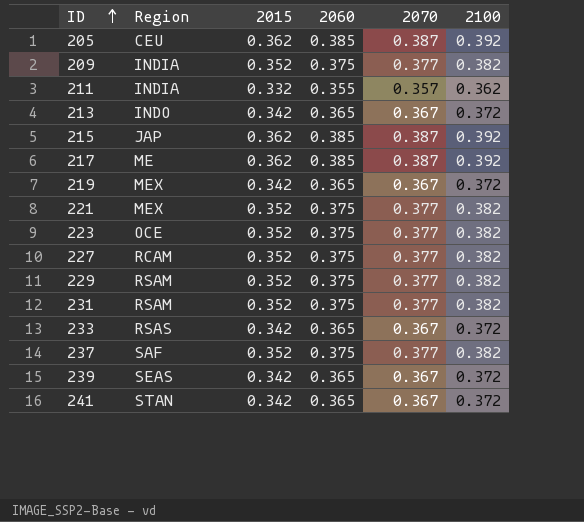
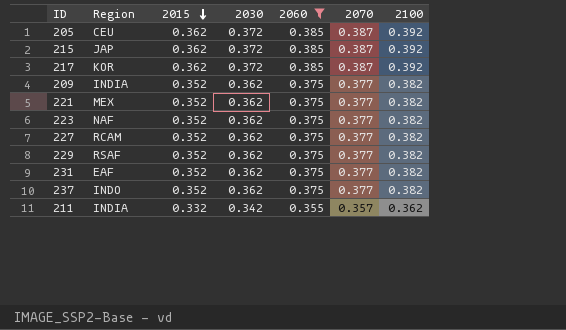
filter: none -> 2060 != 0.365
row order: ID ascending -> 2015 descending
column 2030 | position: none -> 4
217 | Region: ME -> KOR
223 | Region: OCE -> NAF
229 | Region: RSAM -> RSAF
231 | Region: RSAM -> EAF
237 | Region: SAF -> INDO

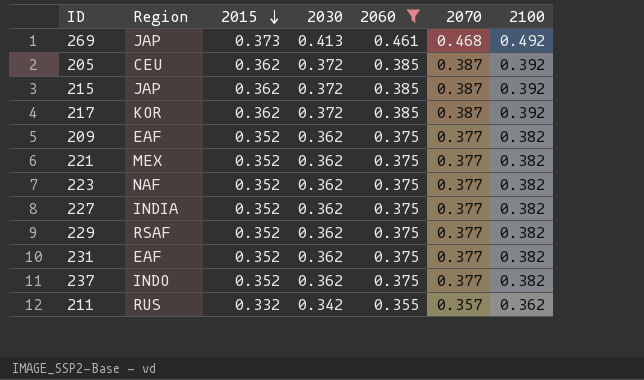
row 269: none -> JAP | 0.373 | 0.413 | 0.461 | 0.468 | 0.492
209 | Region: INDIA -> EAF
227 | Region: RCAM -> INDIA
211 | Region: INDIA -> RUS

